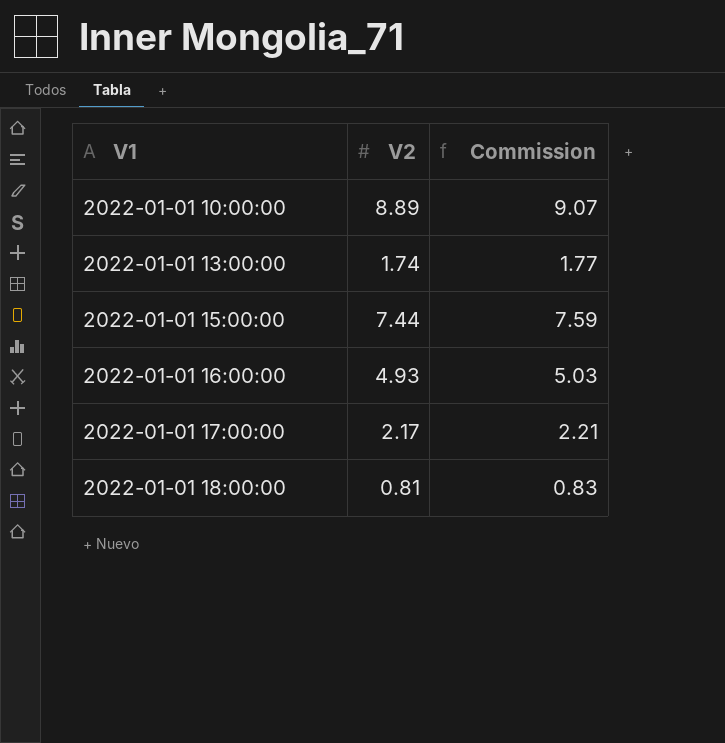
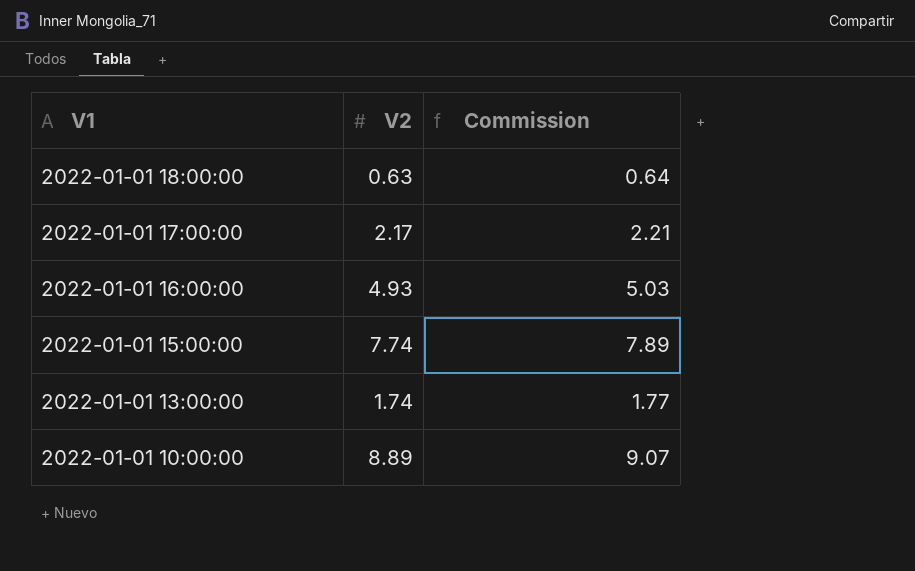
row order: V1 ascending -> V1 descending
2022-01-01 18:00:00 | V2: 0.81 -> 0.63
2022-01-01 18:00:00 | Commission: 0.83 -> 0.64
2022-01-01 15:00:00 | V2: 7.44 -> 7.74
2022-01-01 15:00:00 | Commission: 7.59 -> 7.89

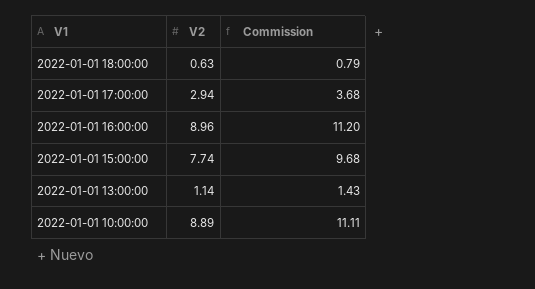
column Commission | formula: [V2] * 1.02 -> [V2] * 1.25
2022-01-01 17:00:00 | V2: 2.17 -> 2.94
2022-01-01 16:00:00 | V2: 4.93 -> 8.96
2022-01-01 13:00:00 | V2: 1.74 -> 1.14

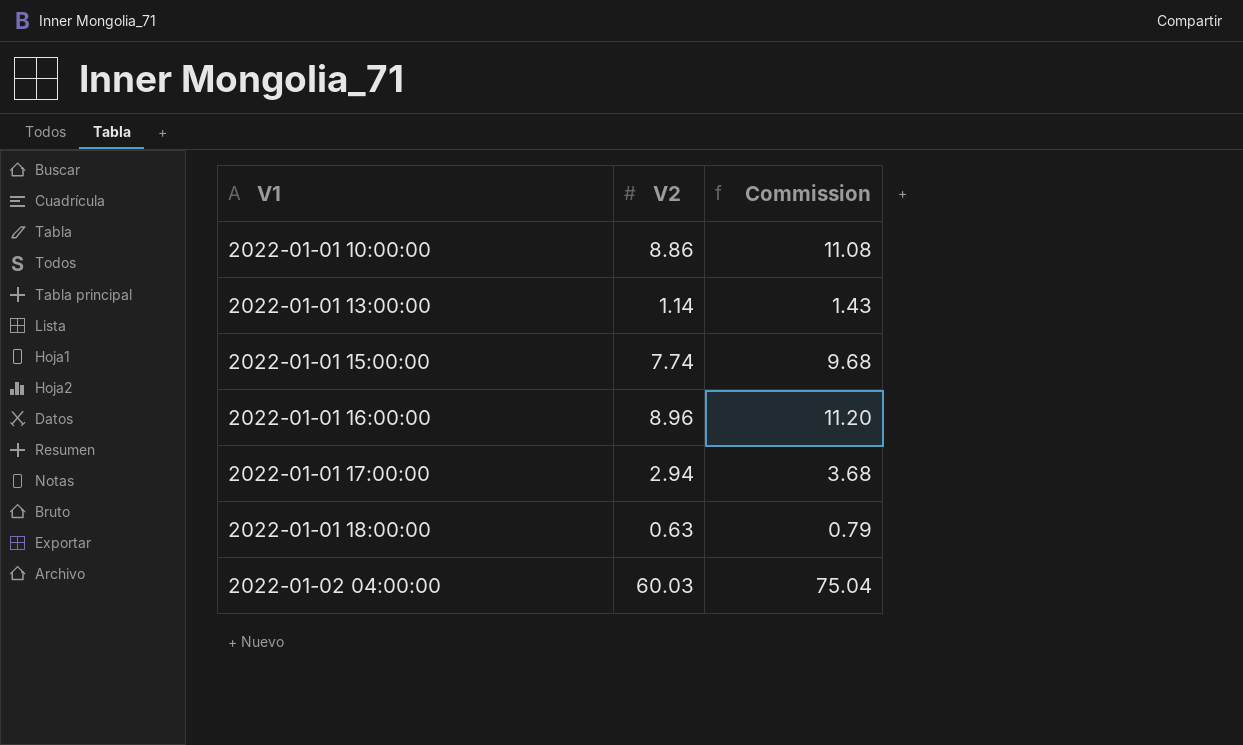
row order: V1 descending -> V1 ascending
2022-01-01 10:00:00 | V2: 8.89 -> 8.86
2022-01-01 10:00:00 | Commission: 11.11 -> 11.08
row 2022-01-02 04:00:00: none -> 60.03 | 75.04

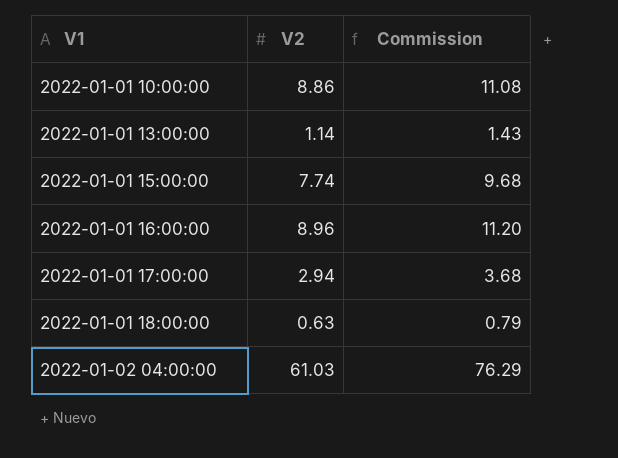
2022-01-02 04:00:00 | V2: 60.03 -> 61.03
2022-01-02 04:00:00 | Commission: 75.04 -> 76.29

